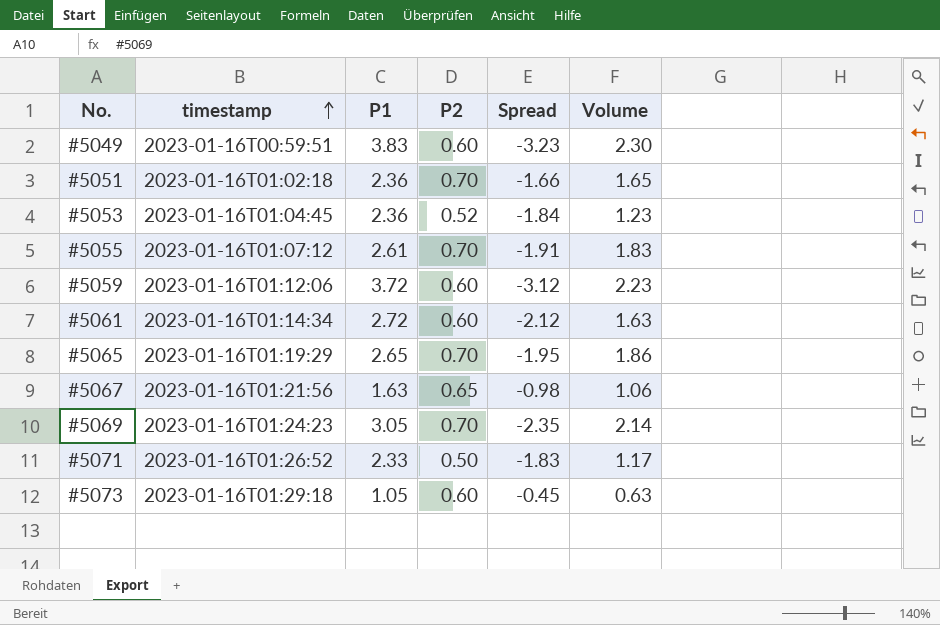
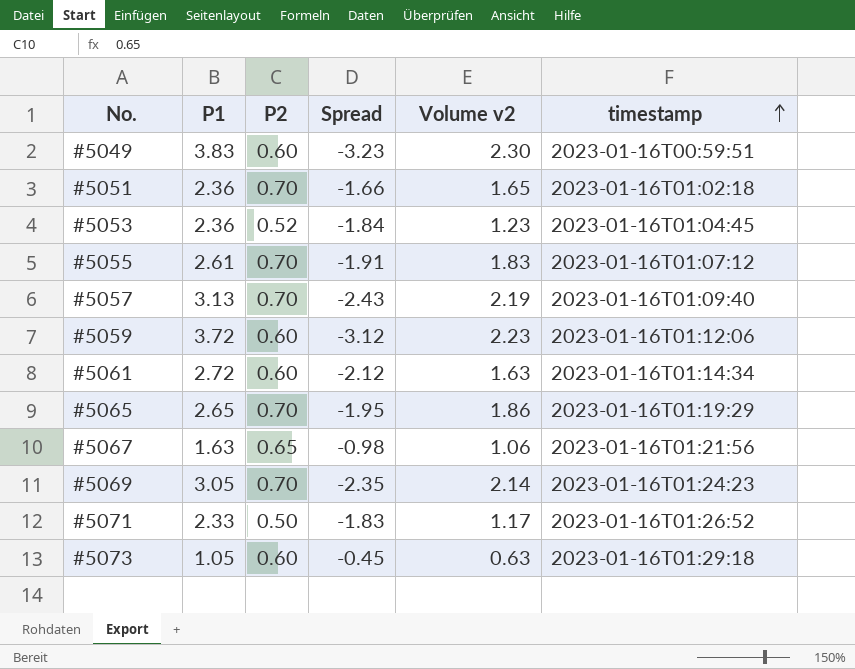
column name: Volume -> Volume v2
column timestamp | position: 2 -> 6
row #5057: none -> 3.13 | 0.70 | -2.43 | 2.19 | 2023-01-16T01:09:40

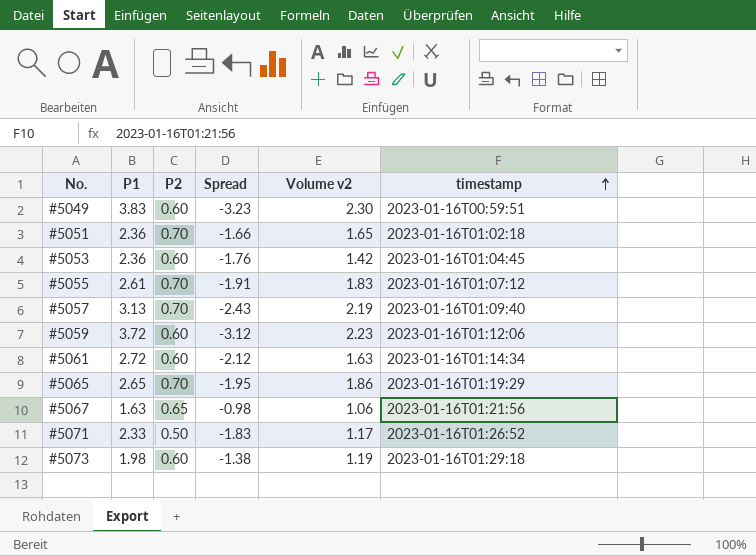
row #5069: 3.05 | 0.70 | -2.35 | 2.14 | 2023-01-16T01:24:23 -> none
#5053 | P2: 0.52 -> 0.60
#5053 | Spread: -1.84 -> -1.76
#5053 | Volume v2: 1.23 -> 1.42
#5073 | P1: 1.05 -> 1.98
#5073 | Spread: -0.45 -> -1.38
#5073 | Volume v2: 0.63 -> 1.19

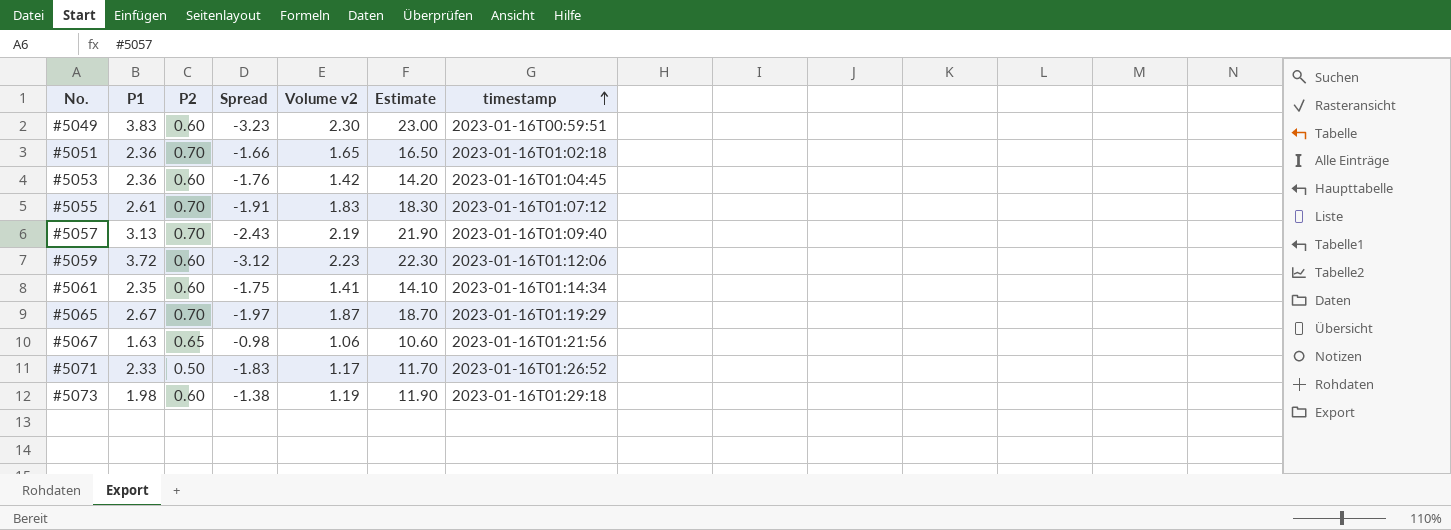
column Estimate | formula: none -> [Volume v2] * 10
#5061 | P1: 2.72 -> 2.35
#5061 | Spread: -2.12 -> -1.75
#5061 | Volume v2: 1.63 -> 1.41
#5065 | P1: 2.65 -> 2.67
#5065 | Spread: -1.95 -> -1.97
#5065 | Volume v2: 1.86 -> 1.87

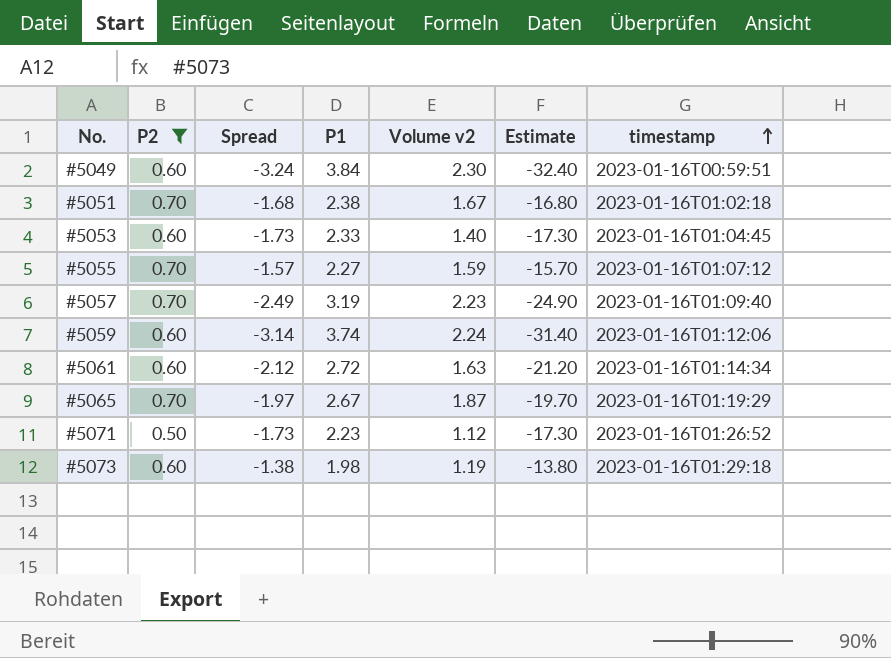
filter: none -> P2 != 0.65
column P1 | position: 2 -> 4
column Estimate | formula: [Volume v2] * 10 -> [Spread] * 10
#5049 | Spread: -3.23 -> -3.24
#5049 | P1: 3.83 -> 3.84
#5051 | Spread: -1.66 -> -1.68
#5051 | P1: 2.36 -> 2.38
#5051 | Volume v2: 1.65 -> 1.67
#5053 | Spread: -1.76 -> -1.73
#5053 | P1: 2.36 -> 2.33
#5053 | Volume v2: 1.42 -> 1.40
#5055 | Spread: -1.91 -> -1.57
#5055 | P1: 2.61 -> 2.27
#5055 | Volume v2: 1.83 -> 1.59
#5057 | Spread: -2.43 -> -2.49
#5057 | P1: 3.13 -> 3.19
#5057 | Volume v2: 2.19 -> 2.23
#5059 | Spread: -3.12 -> -3.14
#5059 | P1: 3.72 -> 3.74
#5059 | Volume v2: 2.23 -> 2.24
#5061 | Spread: -1.75 -> -2.12
#5061 | P1: 2.35 -> 2.72
#5061 | Volume v2: 1.41 -> 1.63
#5071 | Spread: -1.83 -> -1.73
#5071 | P1: 2.33 -> 2.23
#5071 | Volume v2: 1.17 -> 1.12

